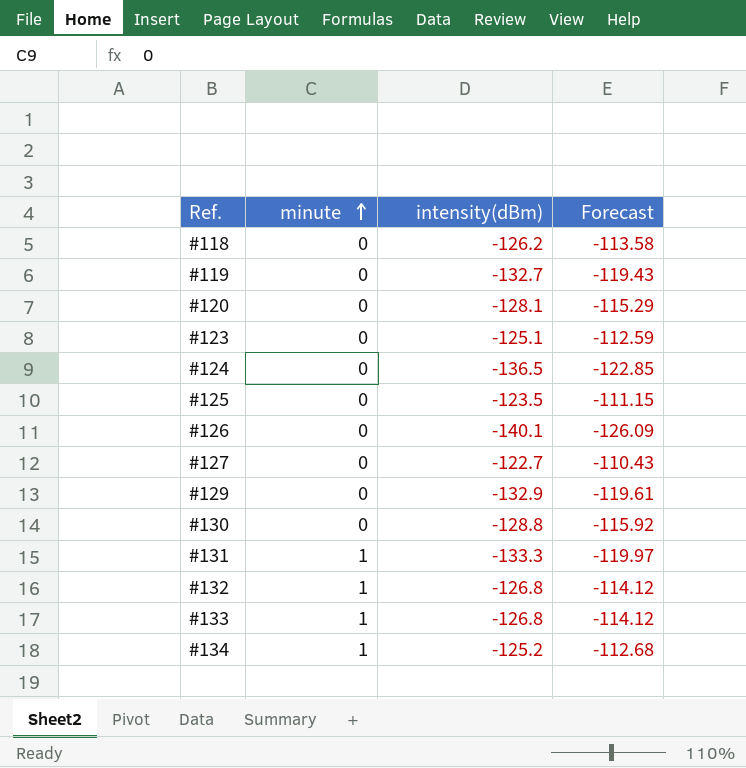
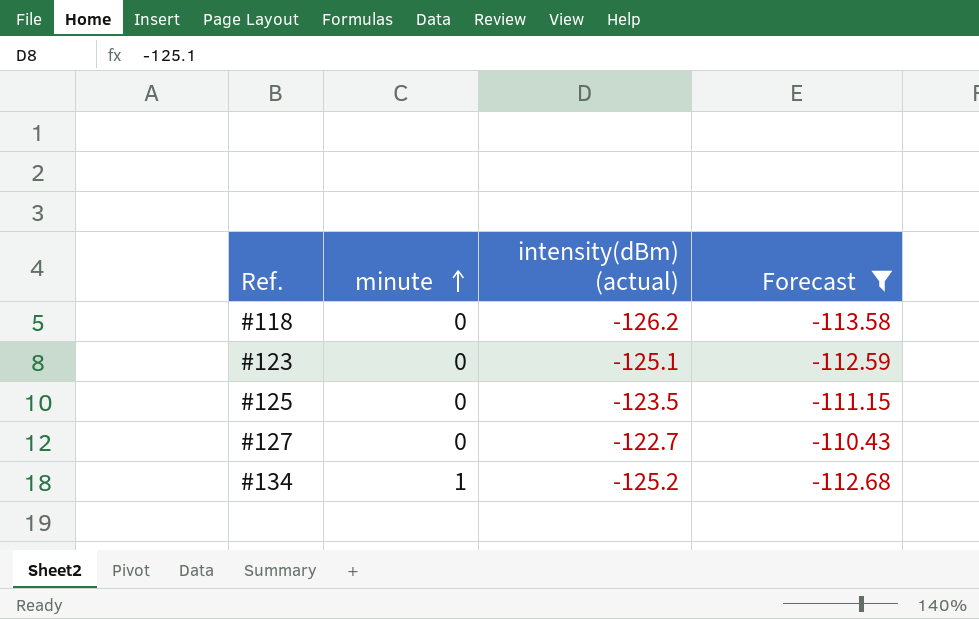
filter: none -> Forecast >= -113.58
column name: intensity(dBm) -> intensity(dBm) (actual)

